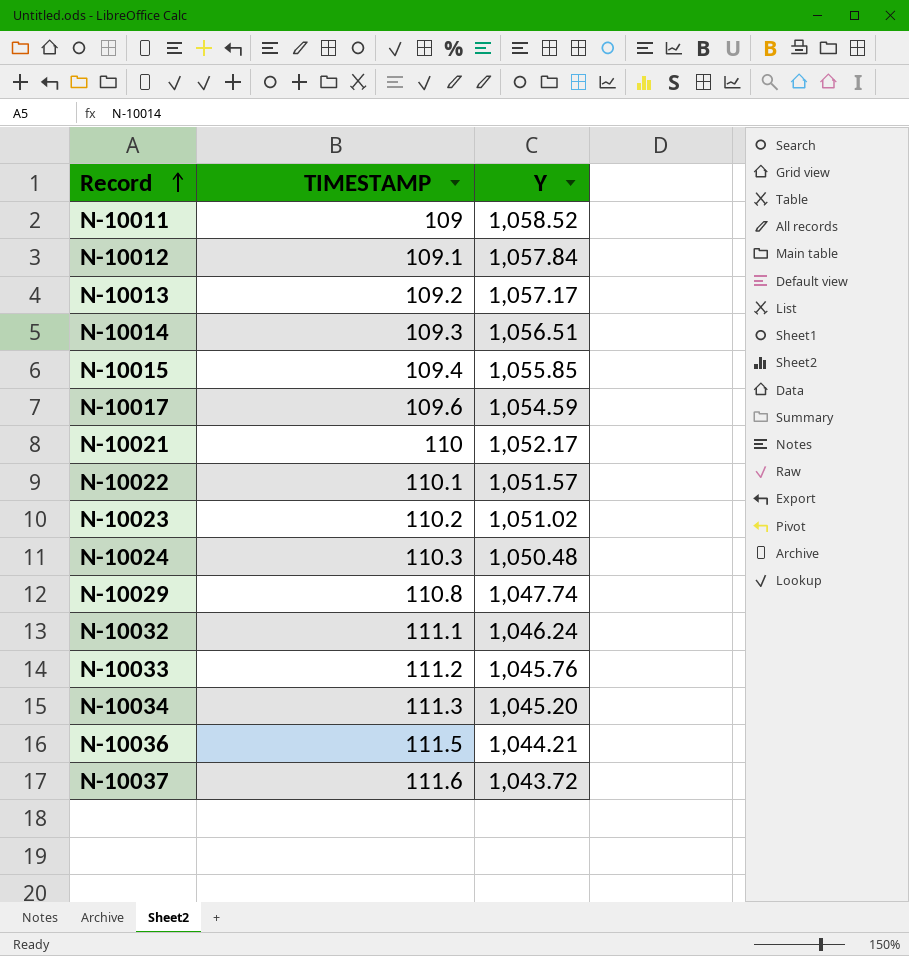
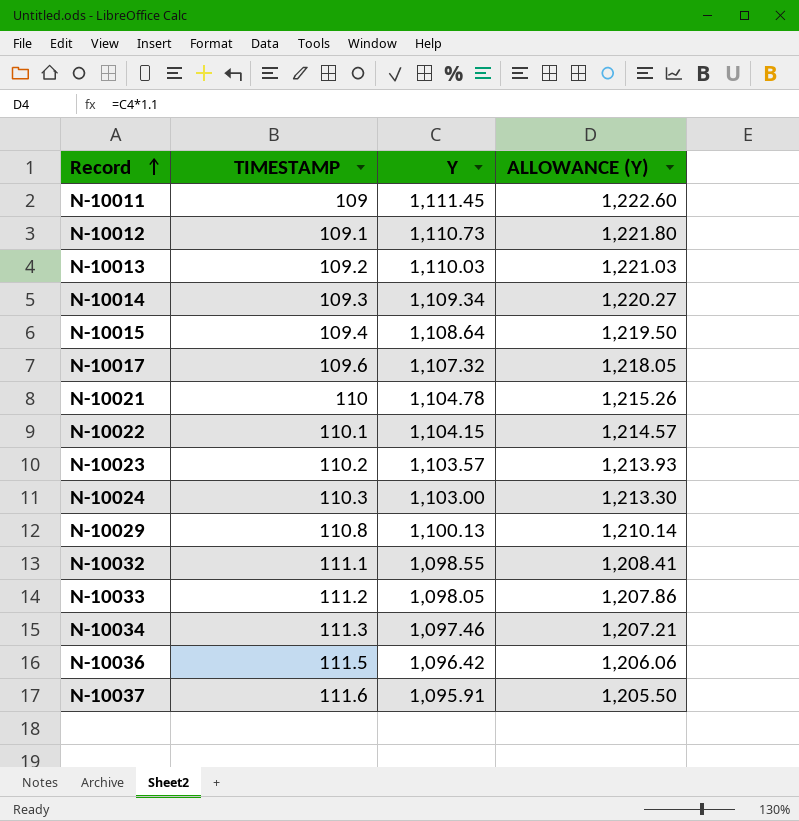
column ALLOWANCE (Y) | formula: none -> [Y] * 1.1
N-10011 | Y: 1,058.52 -> 1,111.45
N-10012 | Y: 1,057.84 -> 1,110.73
N-10013 | Y: 1,057.17 -> 1,110.03
N-10014 | Y: 1,056.51 -> 1,109.34
N-10015 | Y: 1,055.85 -> 1,108.64
N-10017 | Y: 1,054.59 -> 1,107.32
N-10021 | Y: 1,052.17 -> 1,104.78
N-10022 | Y: 1,051.57 -> 1,104.15
N-10023 | Y: 1,051.02 -> 1,103.57
N-10024 | Y: 1,050.48 -> 1,103.00
N-10029 | Y: 1,047.74 -> 1,100.13
N-10032 | Y: 1,046.24 -> 1,098.55
N-10033 | Y: 1,045.76 -> 1,098.05
N-10034 | Y: 1,045.20 -> 1,097.46
N-10036 | Y: 1,044.21 -> 1,096.42
N-10037 | Y: 1,043.72 -> 1,095.91

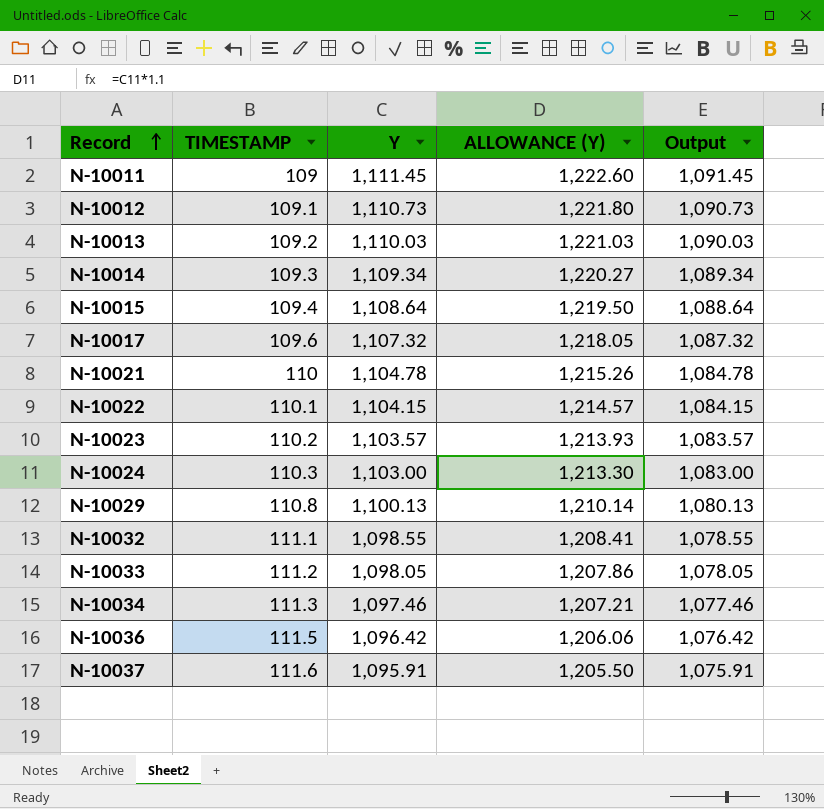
column Output | formula: none -> [Y] - 20

